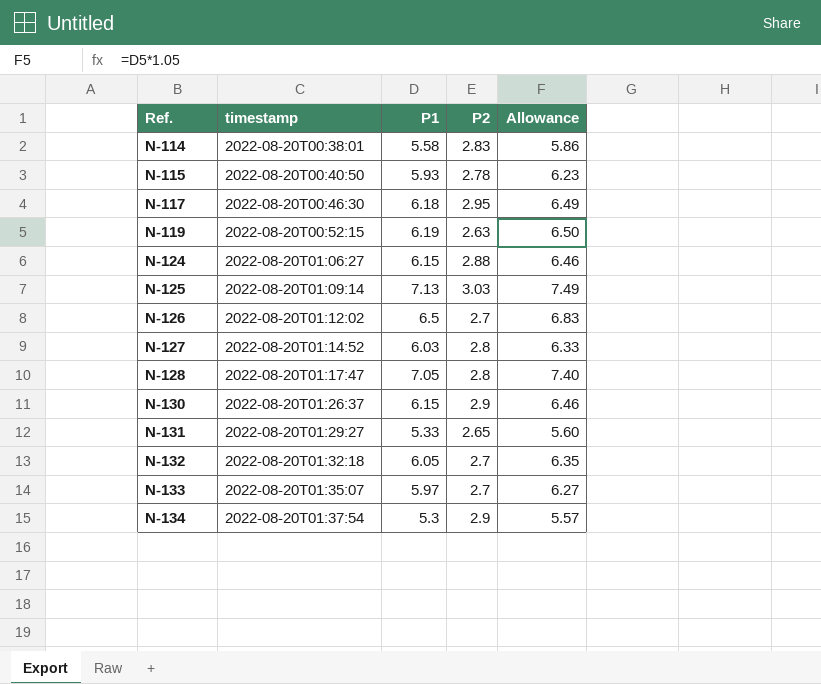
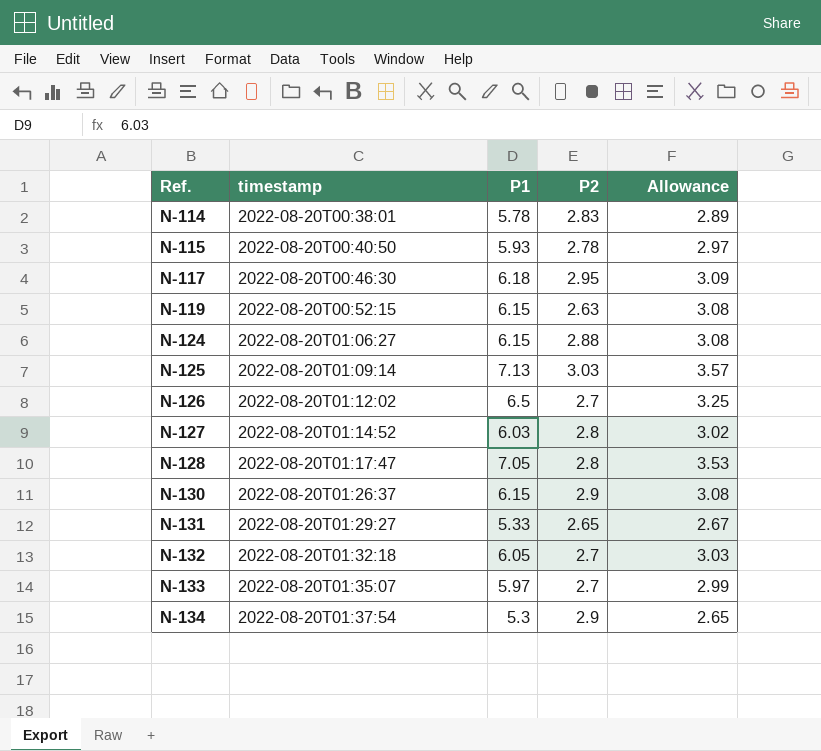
column Allowance | formula: [P1] * 1.05 -> [P1] * 0.5
N-114 | P1: 5.58 -> 5.78
N-119 | P1: 6.19 -> 6.15

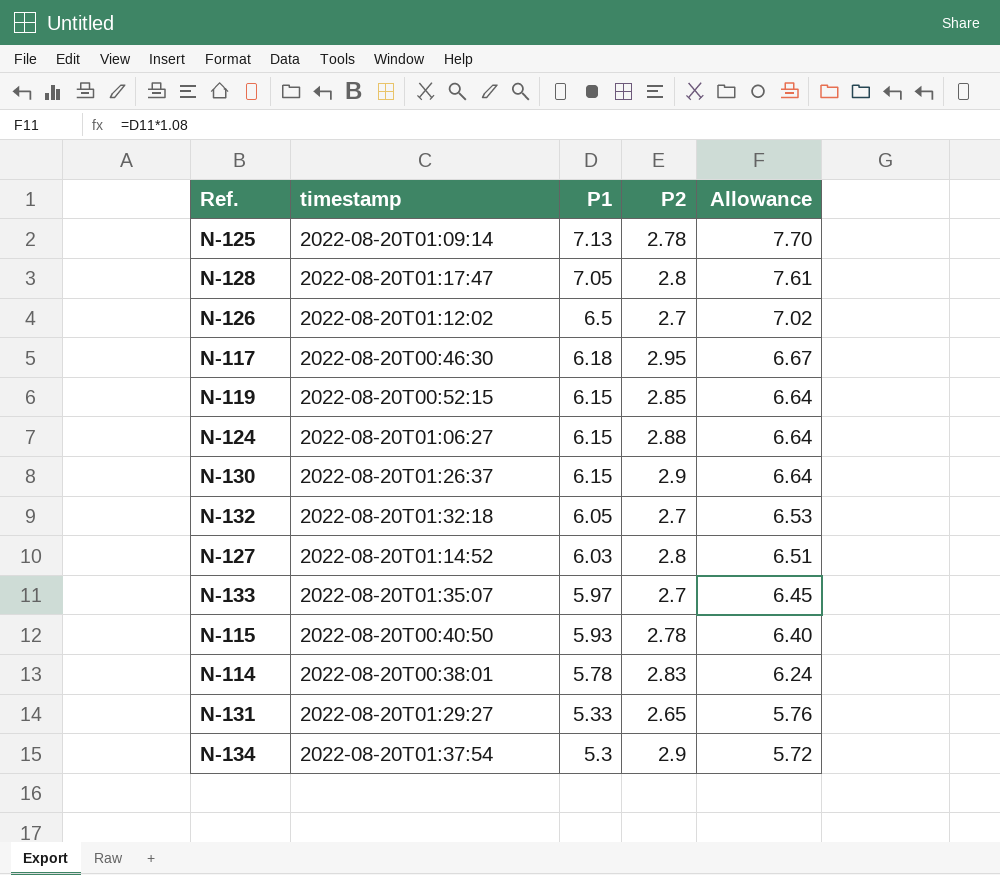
row order: Ref. ascending -> P1 descending
column Allowance | formula: [P1] * 0.5 -> [P1] * 1.08
N-125 | P2: 3.03 -> 2.78
N-119 | P2: 2.63 -> 2.85

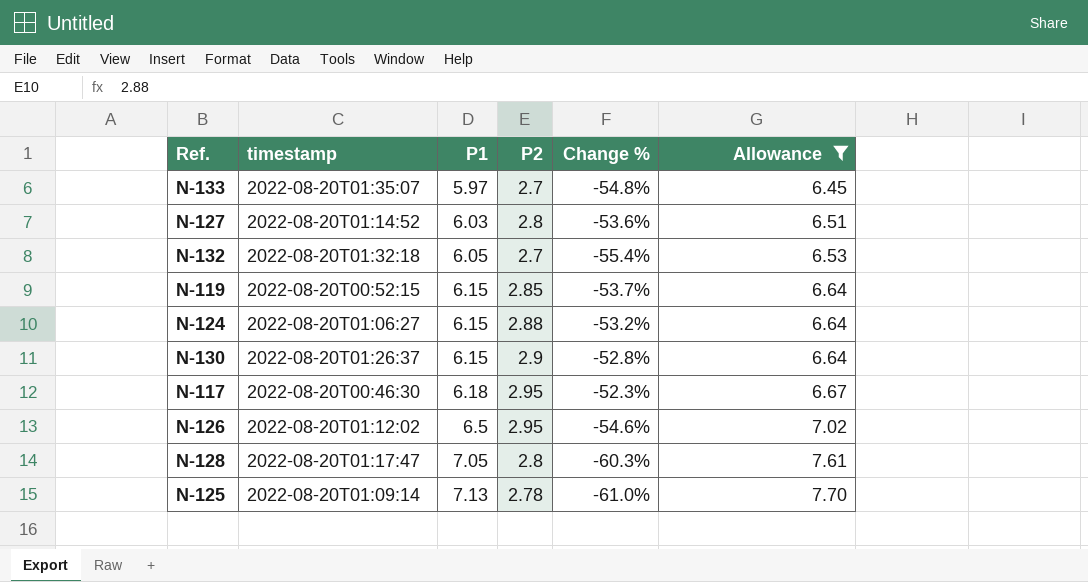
filter: none -> Allowance >= 6.45
row order: P1 descending -> P1 ascending
column Change % | formula: none -> ([P2] - [P1]) / [P1]
N-126 | P2: 2.7 -> 2.95

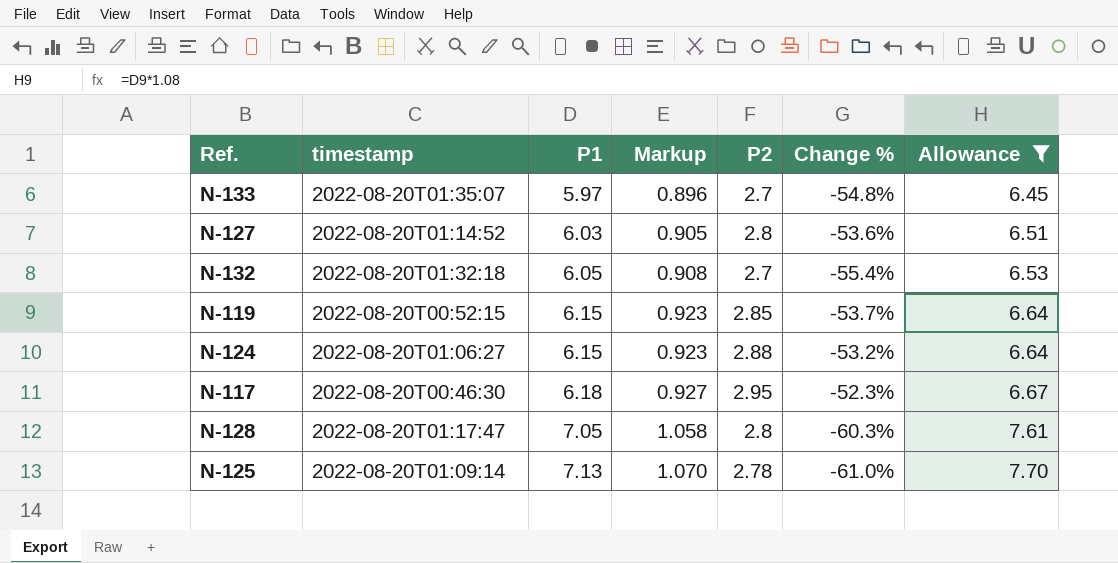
column Markup | formula: none -> [P1] * 0.15
row N-130: 2022-08-20T01:26:37 | 6.15 | 2.9 | -52.8% | 6.64 -> none
row N-126: 2022-08-20T01:12:02 | 6.5 | 2.95 | -54.6% | 7.02 -> none

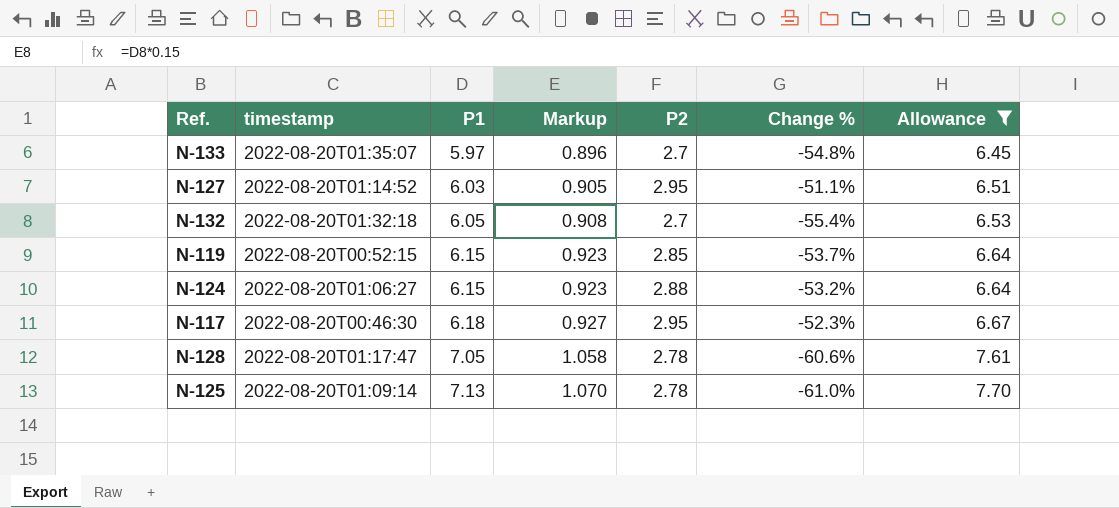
N-127 | P2: 2.8 -> 2.95
N-127 | Change %: -53.6% -> -51.1%
N-128 | P2: 2.8 -> 2.78
N-128 | Change %: -60.3% -> -60.6%

